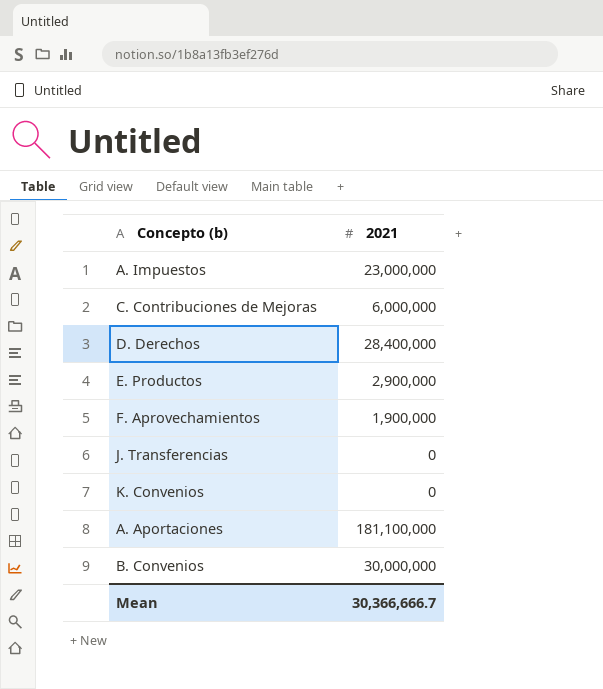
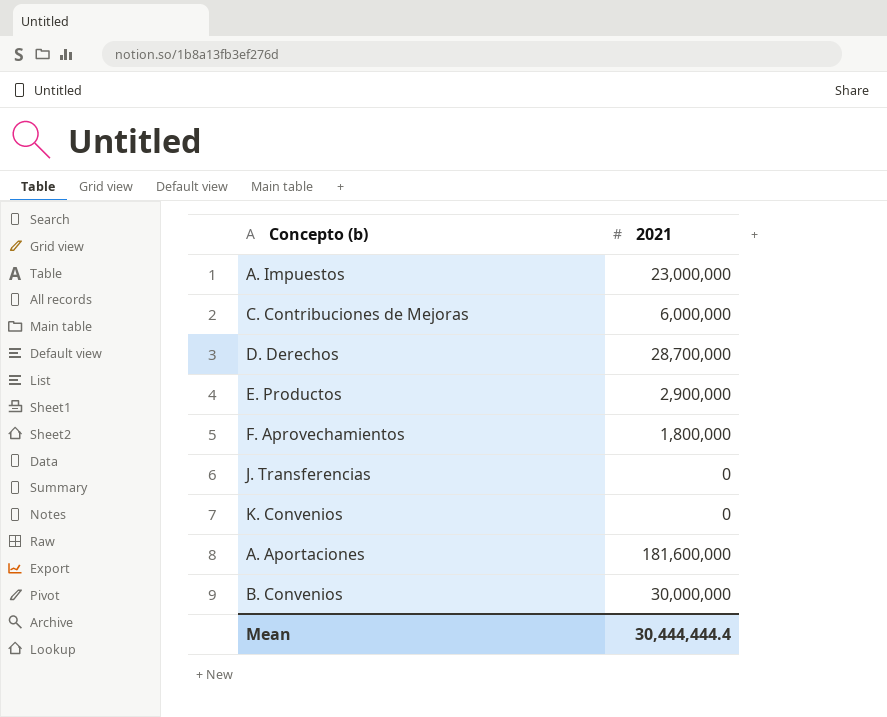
D. Derechos | 2021: 28,400,000 -> 28,700,000
F. Aprovechamientos | 2021: 1,900,000 -> 1,800,000
A. Aportaciones | 2021: 181,100,000 -> 181,600,000
Mean | 2021: 30,366,666.7 -> 30,444,444.4

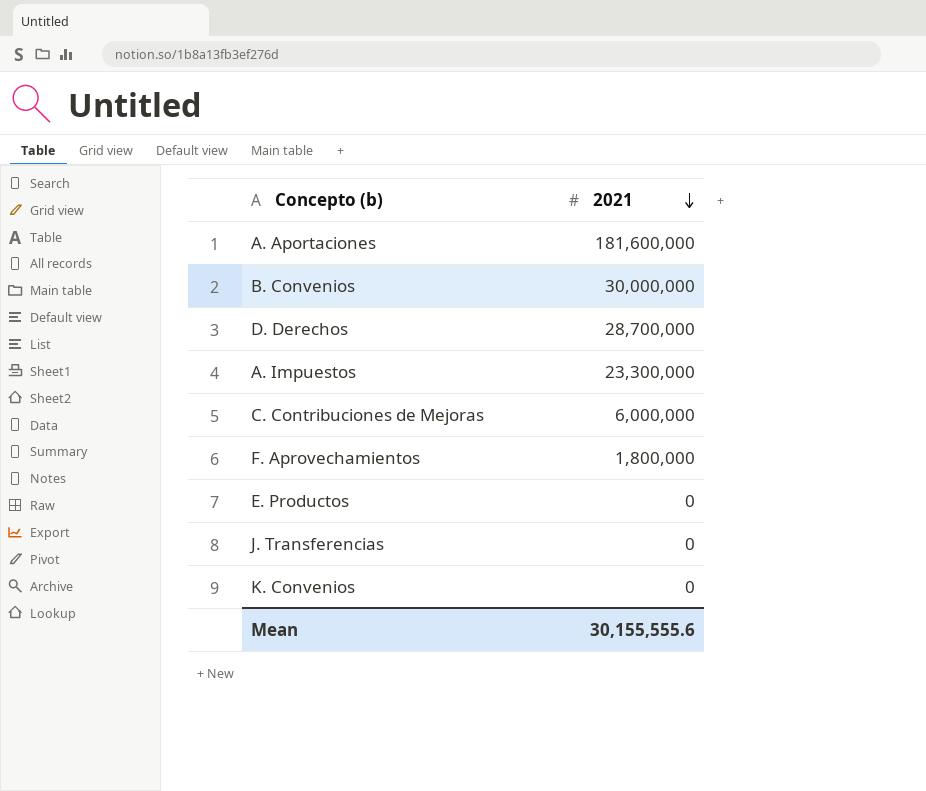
row order: none -> 2021 descending
A. Impuestos | 2021: 23,000,000 -> 23,300,000
E. Productos | 2021: 2,900,000 -> 0
Mean | 2021: 30,444,444.4 -> 30,155,555.6

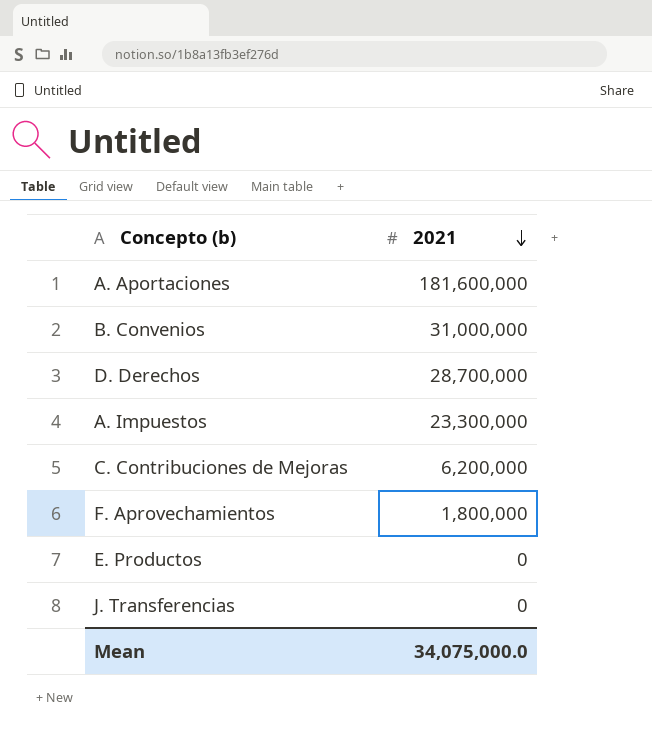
row K. Convenios: 0 -> none
B. Convenios | 2021: 30,000,000 -> 31,000,000
C. Contribuciones de Mejoras | 2021: 6,000,000 -> 6,200,000
Mean | 2021: 30,155,555.6 -> 34,075,000.0

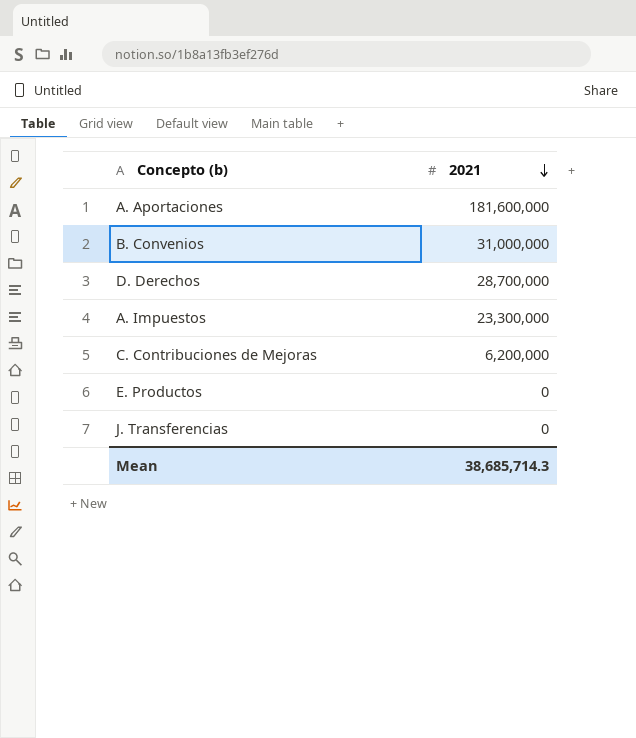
row F. Aprovechamientos: 1,800,000 -> none
Mean | 2021: 34,075,000.0 -> 38,685,714.3

